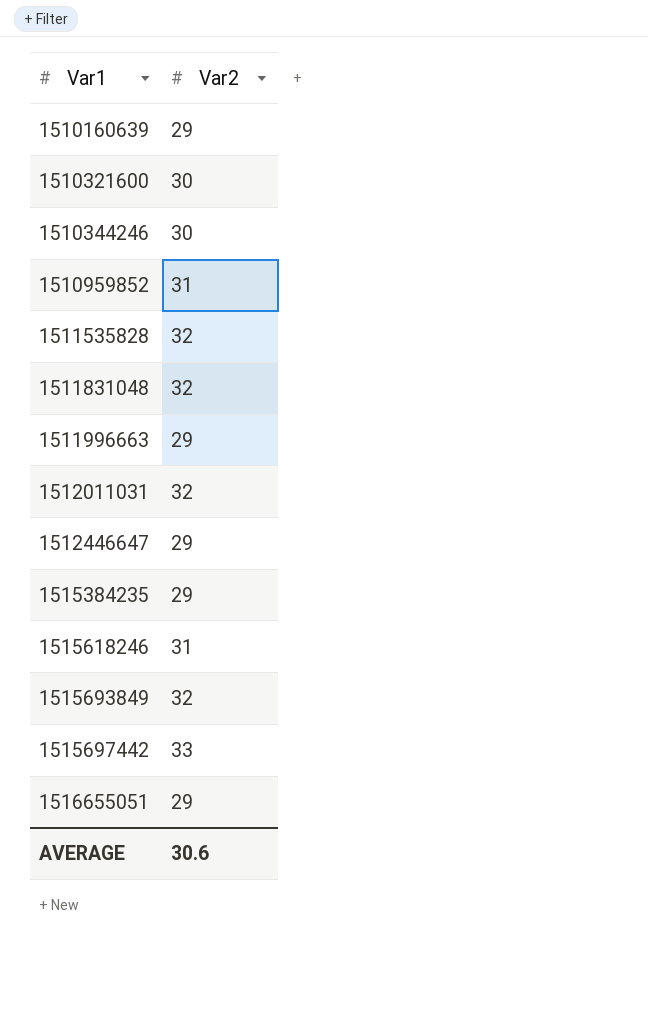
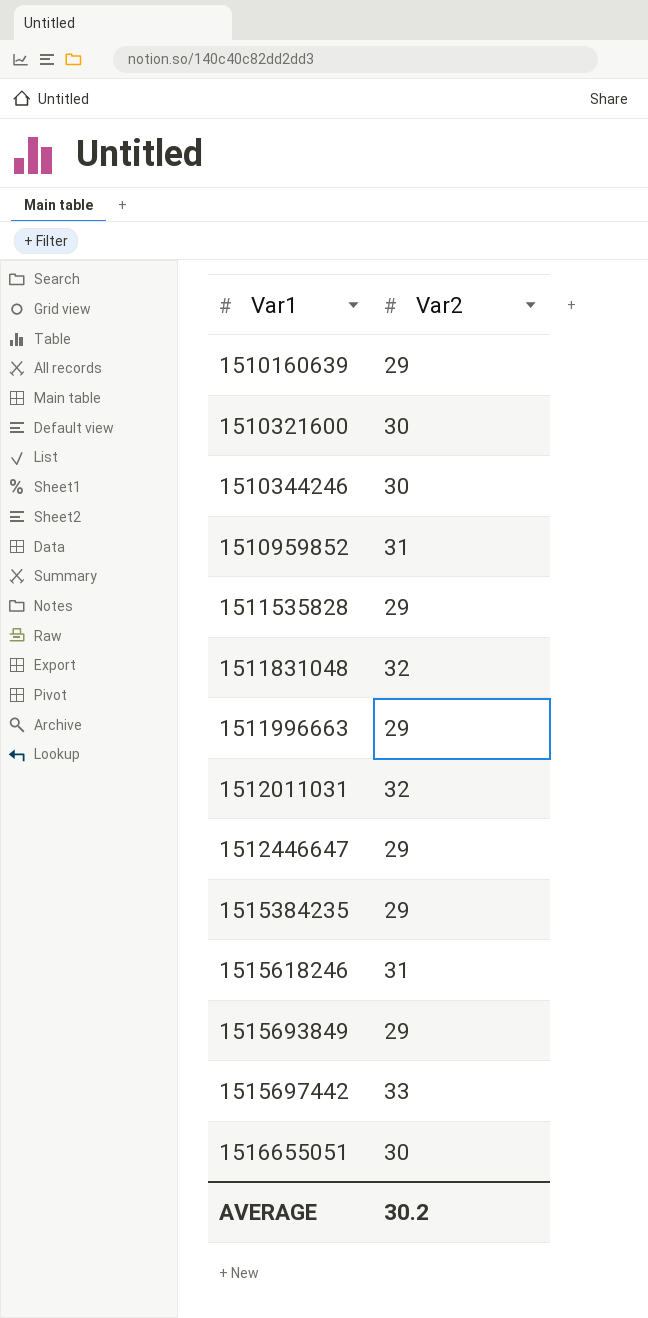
1511535828 | Var2: 32 -> 29
1515693849 | Var2: 32 -> 29
1516655051 | Var2: 29 -> 30
AVERAGE | Var2: 30.6 -> 30.2

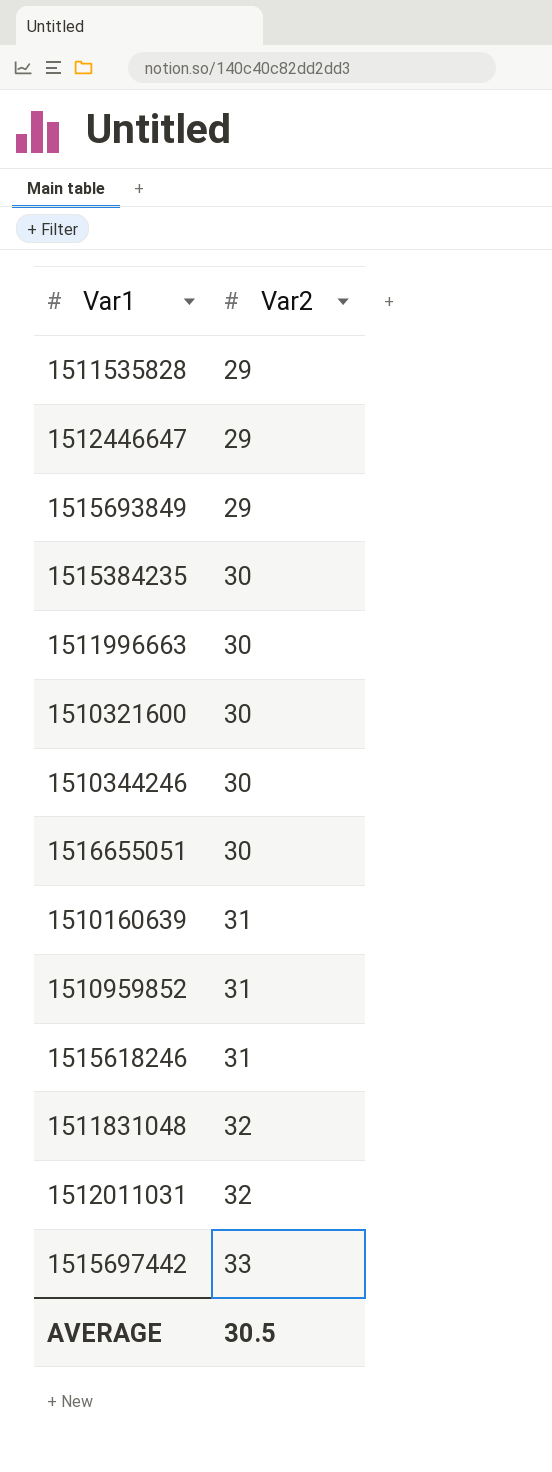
row order: Var1 ascending -> Var2 ascending
1515384235 | Var2: 29 -> 30
1511996663 | Var2: 29 -> 30
1510160639 | Var2: 29 -> 31
AVERAGE | Var2: 30.2 -> 30.5

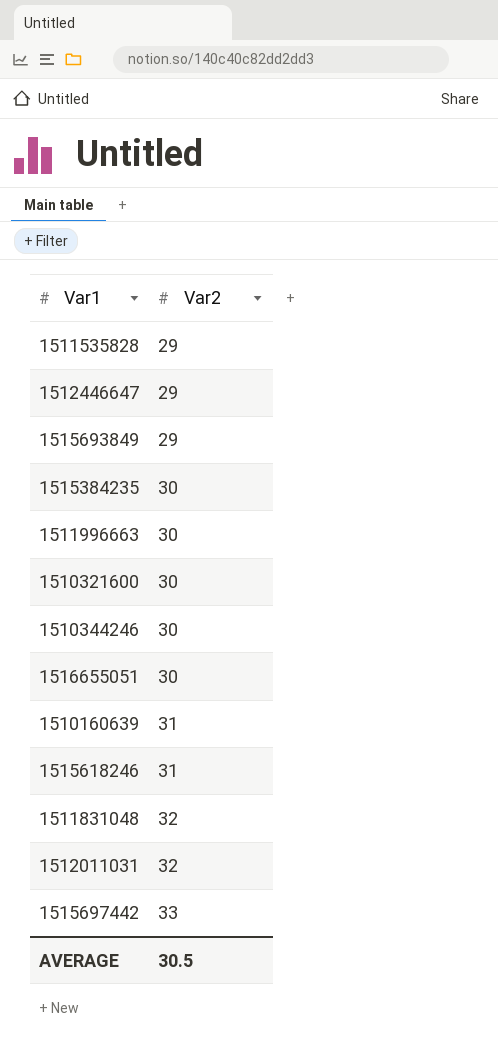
row 1510959852: 31 -> none

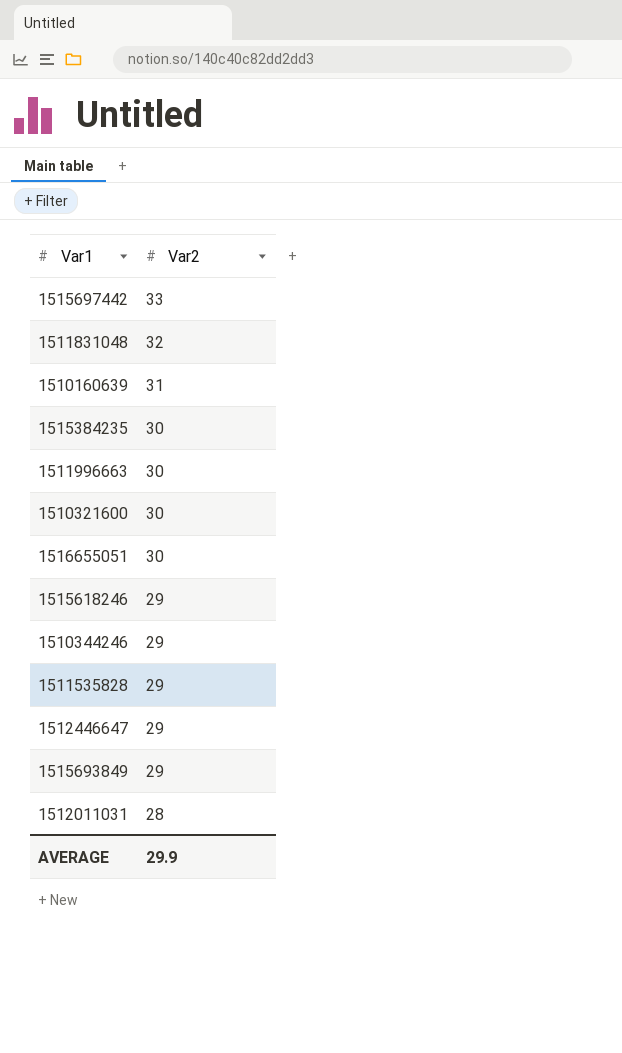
row order: Var2 ascending -> Var2 descending
1515618246 | Var2: 31 -> 29
1510344246 | Var2: 30 -> 29
1512011031 | Var2: 32 -> 28
AVERAGE | Var2: 30.5 -> 29.9

